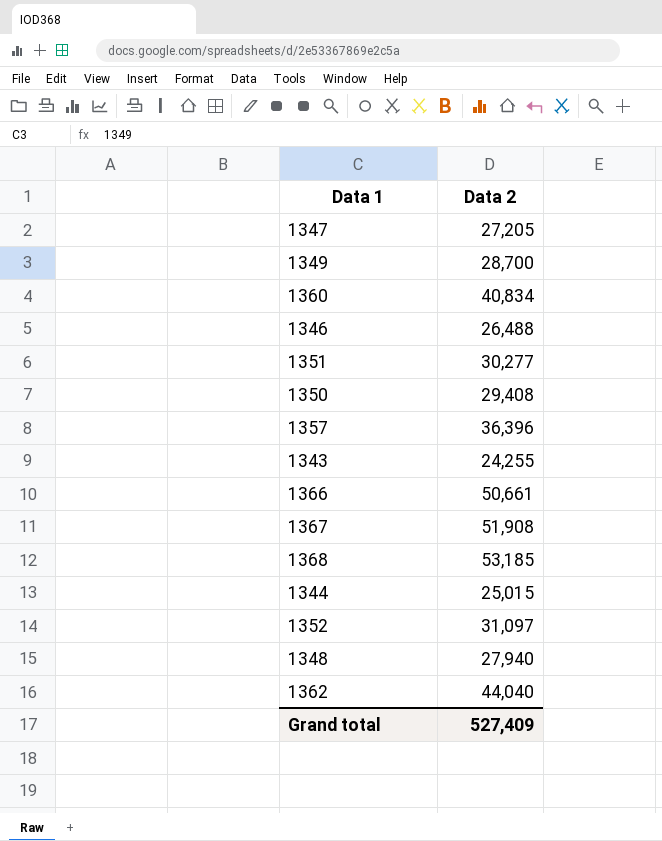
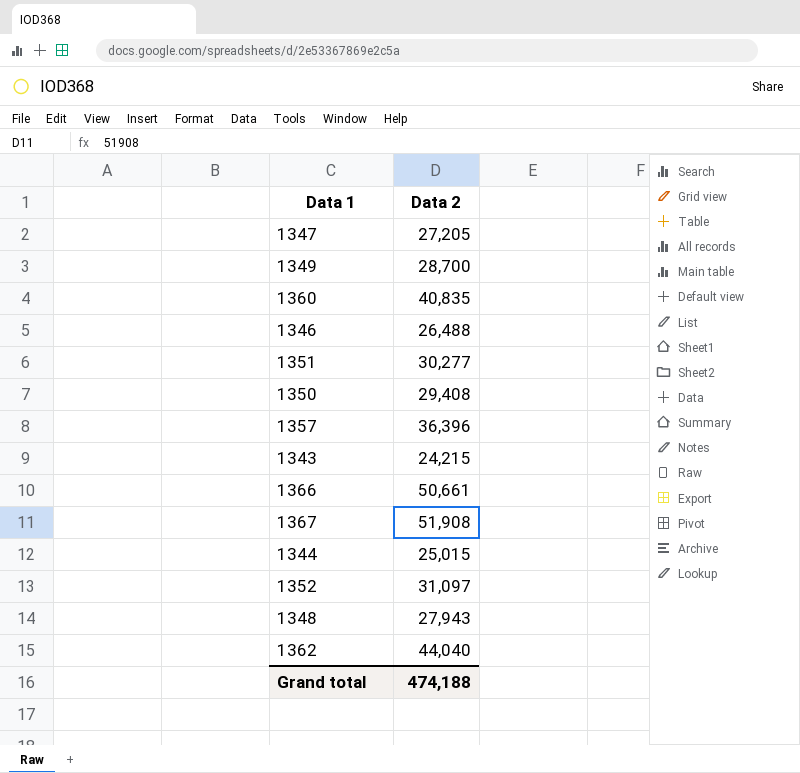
row 1368: 53,185 -> none
1360 | Data 2: 40,834 -> 40,835
1343 | Data 2: 24,255 -> 24,215
1348 | Data 2: 27,940 -> 27,943
Grand total | Data 2: 527,409 -> 474,188

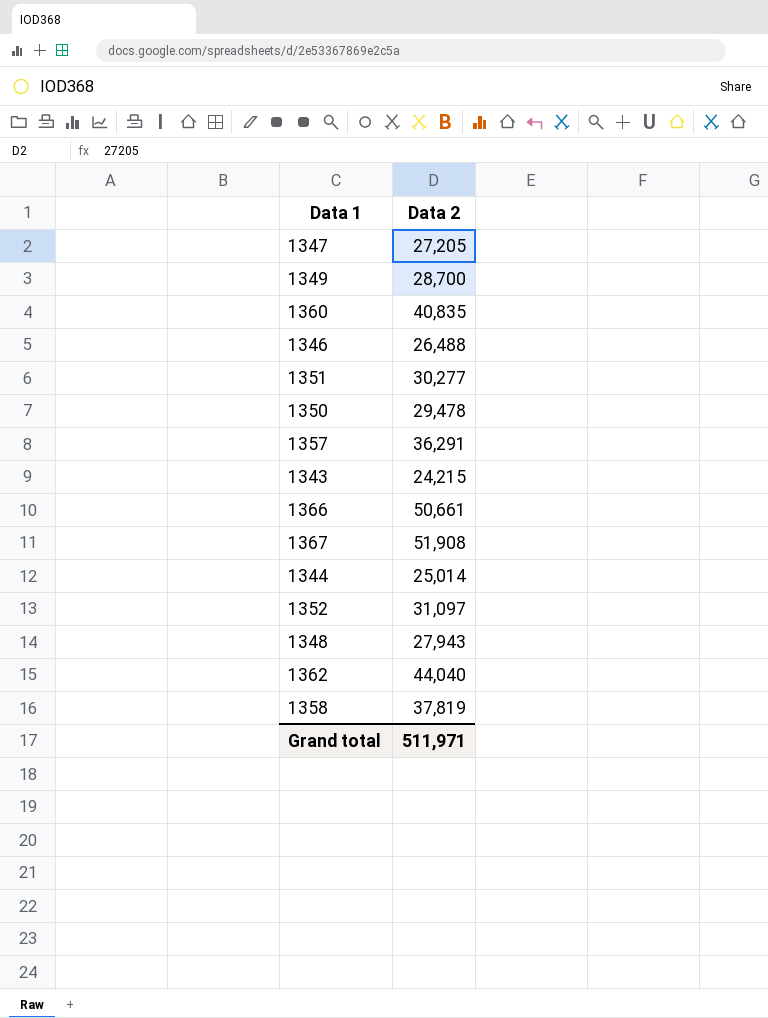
1350 | Data 2: 29,408 -> 29,478
1357 | Data 2: 36,396 -> 36,291
1344 | Data 2: 25,015 -> 25,014
row 1358: none -> 37,819
Grand total | Data 2: 474,188 -> 511,971

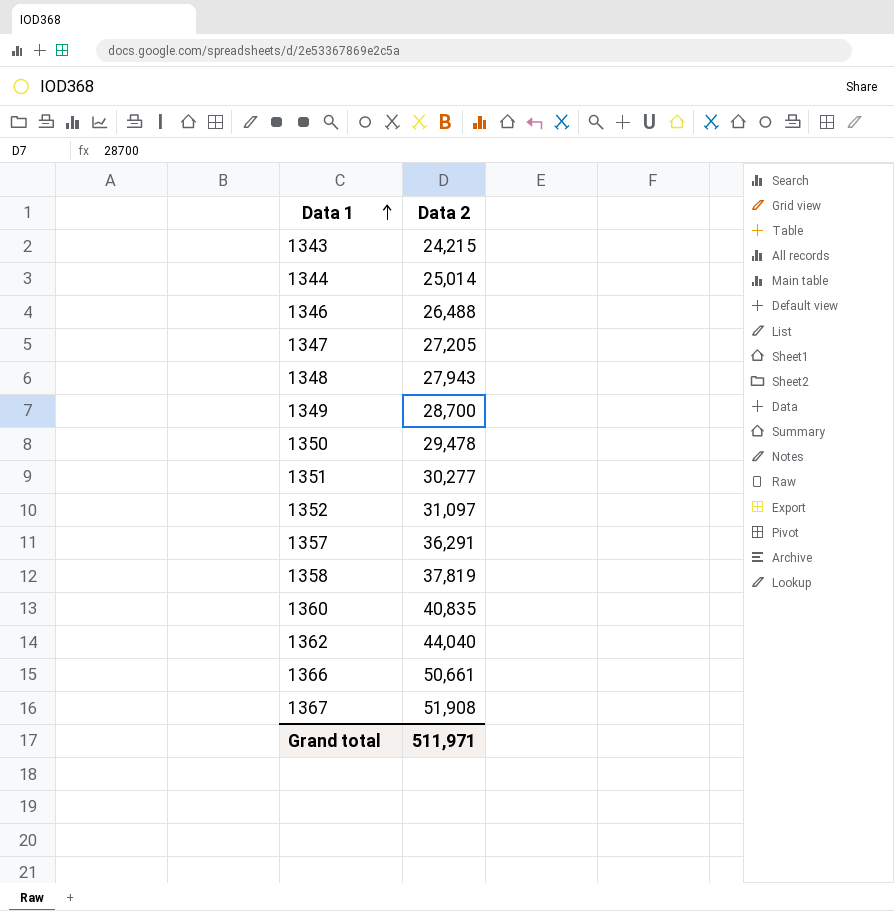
row order: none -> Data 1 ascending

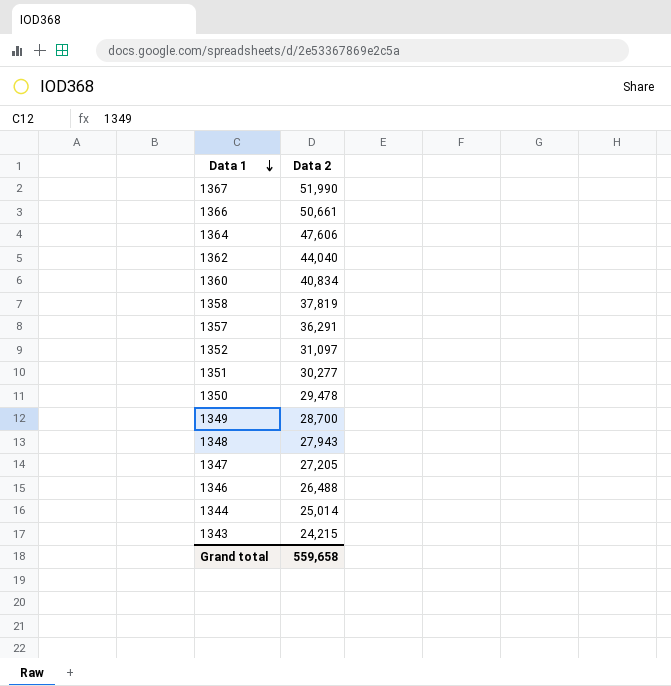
row order: Data 1 ascending -> Data 1 descending
1367 | Data 2: 51,908 -> 51,990
row 1364: none -> 47,606
1360 | Data 2: 40,835 -> 40,834
Grand total | Data 2: 511,971 -> 559,658

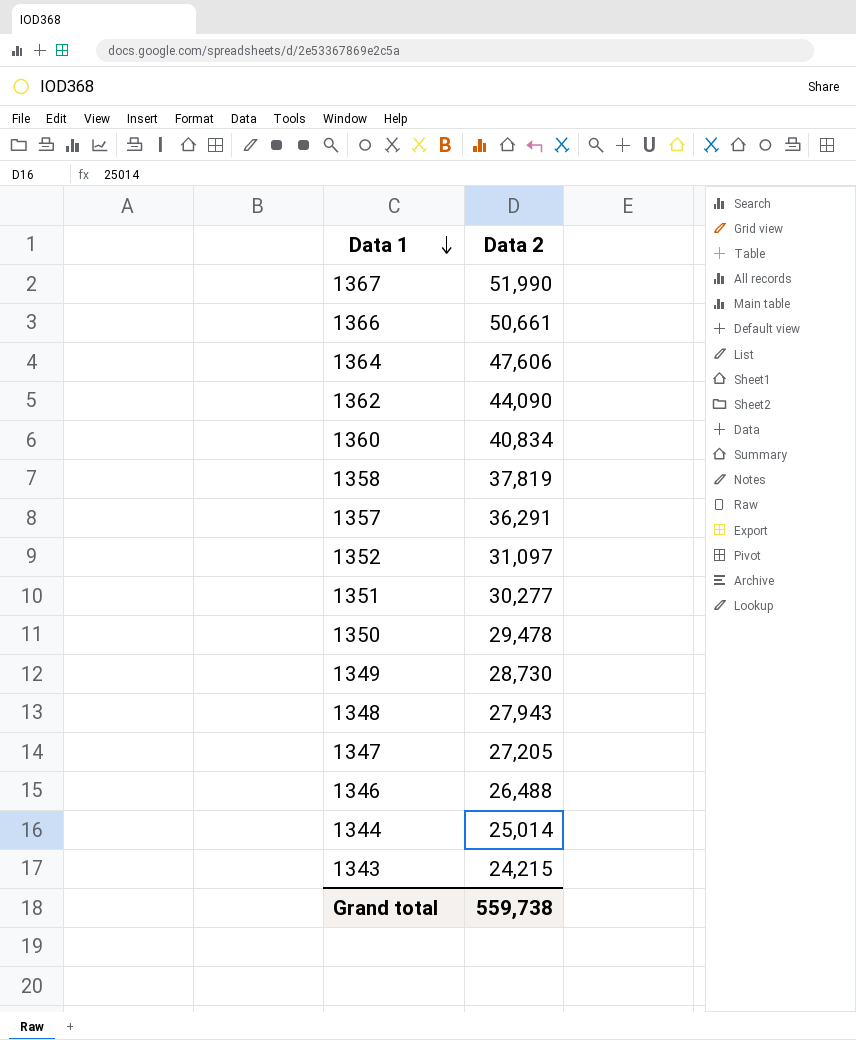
1362 | Data 2: 44,040 -> 44,090
1349 | Data 2: 28,700 -> 28,730
Grand total | Data 2: 559,658 -> 559,738

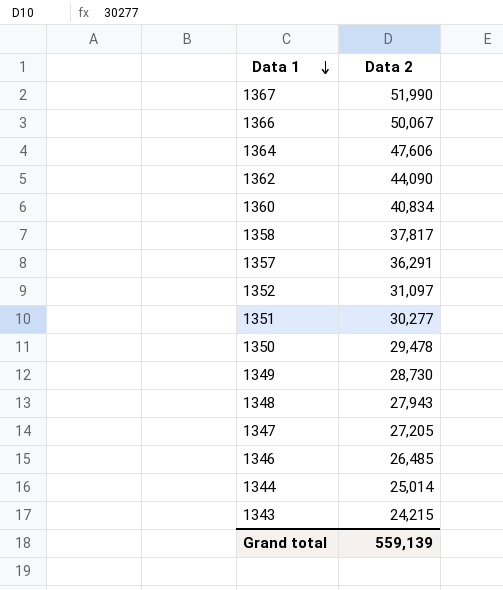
1366 | Data 2: 50,661 -> 50,067
1358 | Data 2: 37,819 -> 37,817
1346 | Data 2: 26,488 -> 26,485
Grand total | Data 2: 559,738 -> 559,139

